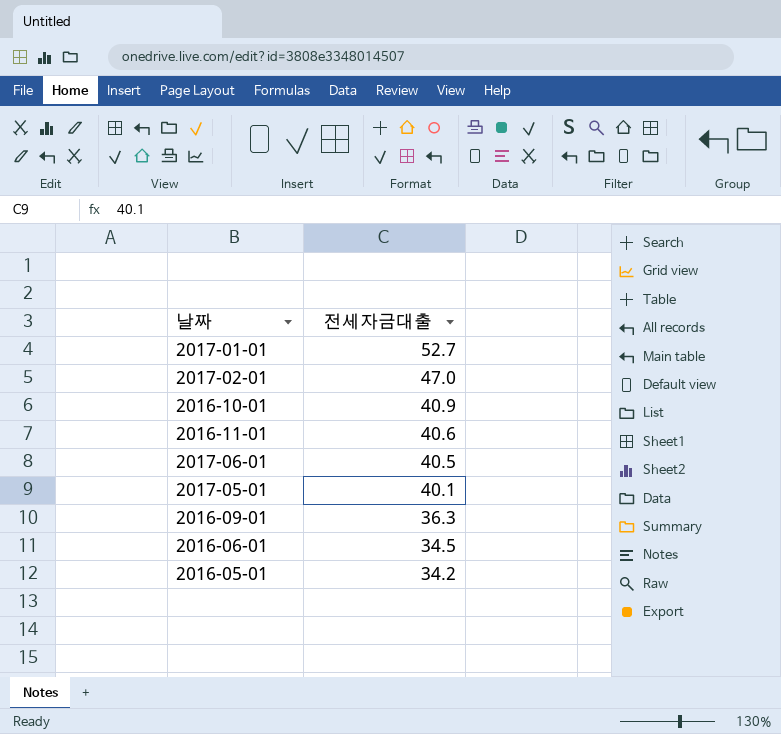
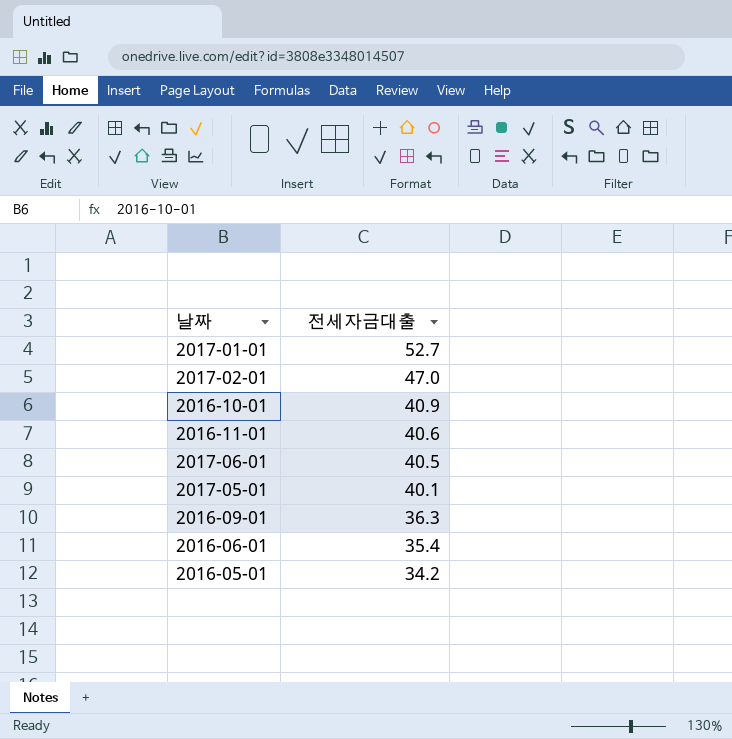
2016-06-01 | 전세자금대출: 34.5 -> 35.4

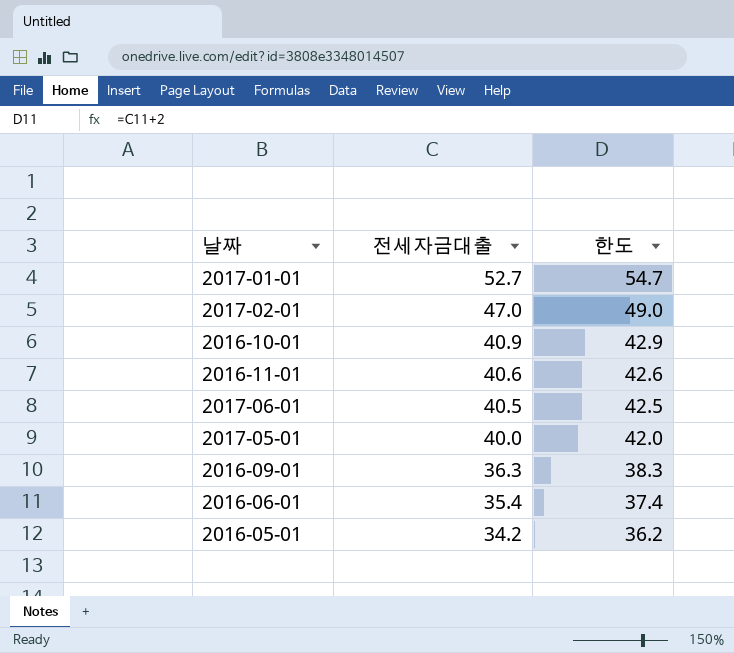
column 한도 | formula: none -> [전세자금대출] + 2
2017-05-01 | 전세자금대출: 40.1 -> 40.0

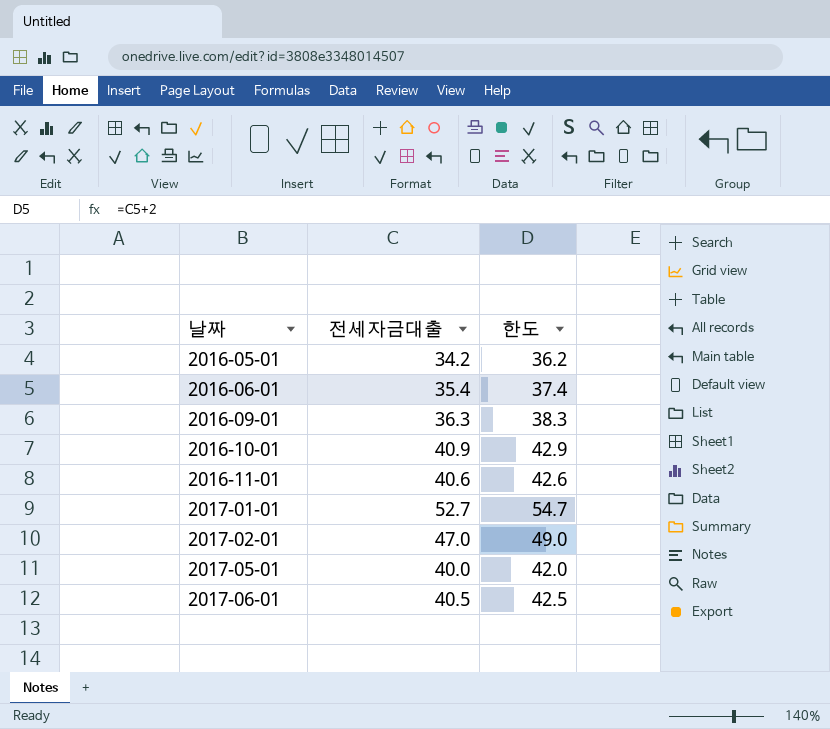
row order: 전세자금대출 descending -> 날짜 ascending

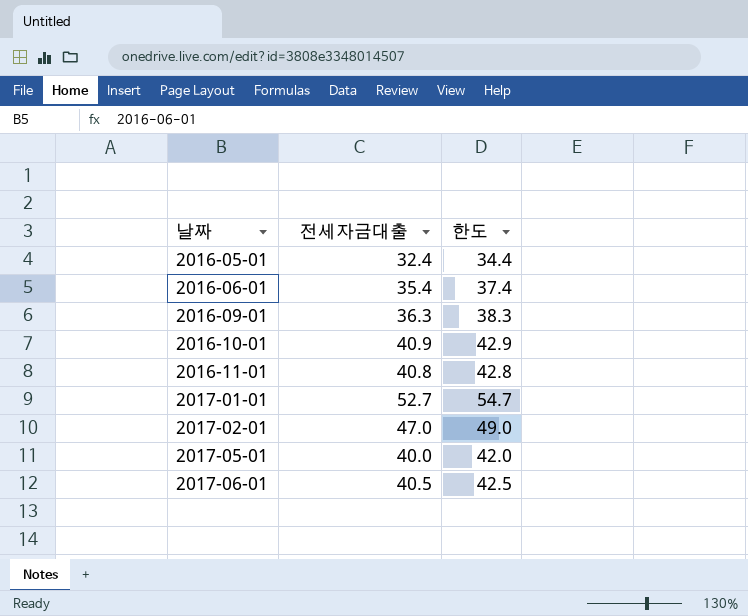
2016-05-01 | 전세자금대출: 34.2 -> 32.4
2016-05-01 | 한도: 36.2 -> 34.4
2016-11-01 | 전세자금대출: 40.6 -> 40.8
2016-11-01 | 한도: 42.6 -> 42.8

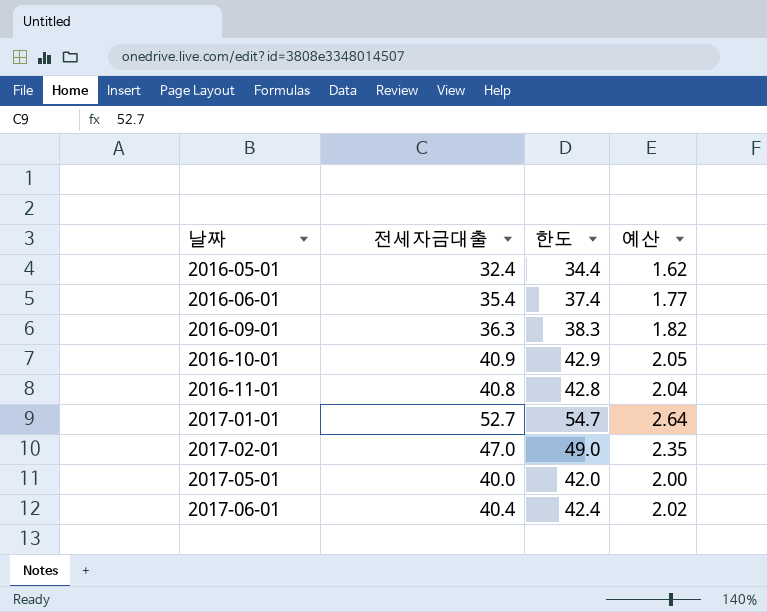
column 예산 | formula: none -> [전세자금대출] * 0.05
2017-06-01 | 전세자금대출: 40.5 -> 40.4
2017-06-01 | 한도: 42.5 -> 42.4

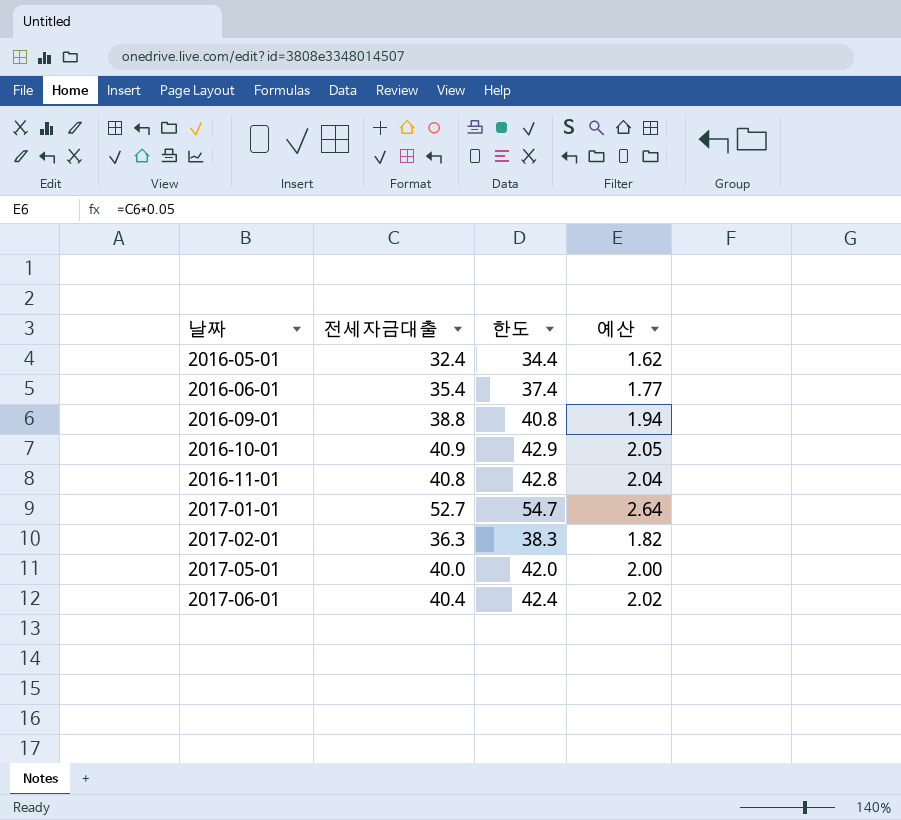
2016-09-01 | 전세자금대출: 36.3 -> 38.8
2016-09-01 | 한도: 38.3 -> 40.8
2016-09-01 | 예산: 1.82 -> 1.94
2017-02-01 | 전세자금대출: 47.0 -> 36.3
2017-02-01 | 한도: 49.0 -> 38.3
2017-02-01 | 예산: 2.35 -> 1.82

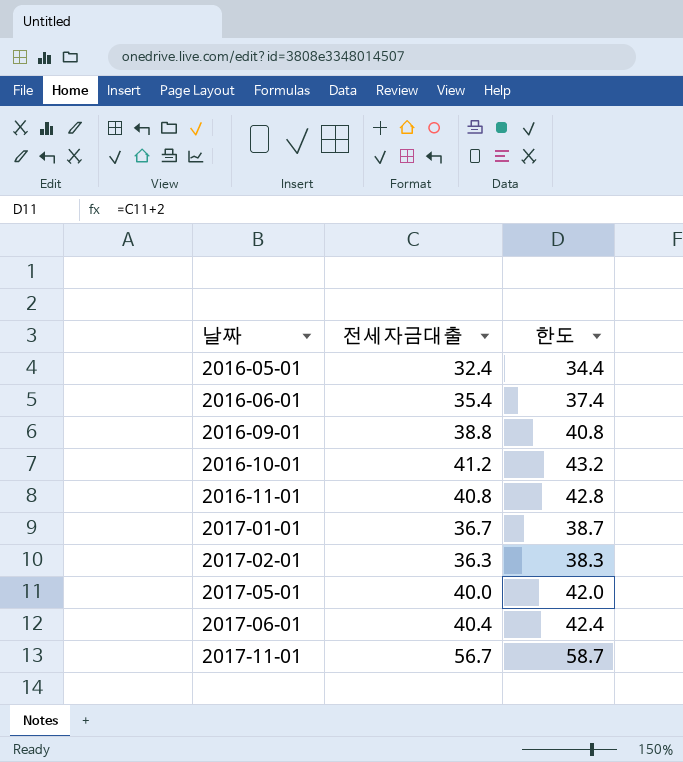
column 예산 | formula: [전세자금대출] * 0.05 -> none
2016-10-01 | 전세자금대출: 40.9 -> 41.2
2016-10-01 | 한도: 42.9 -> 43.2
2017-01-01 | 전세자금대출: 52.7 -> 36.7
2017-01-01 | 한도: 54.7 -> 38.7
row 2017-11-01: none -> 56.7 | 58.7

